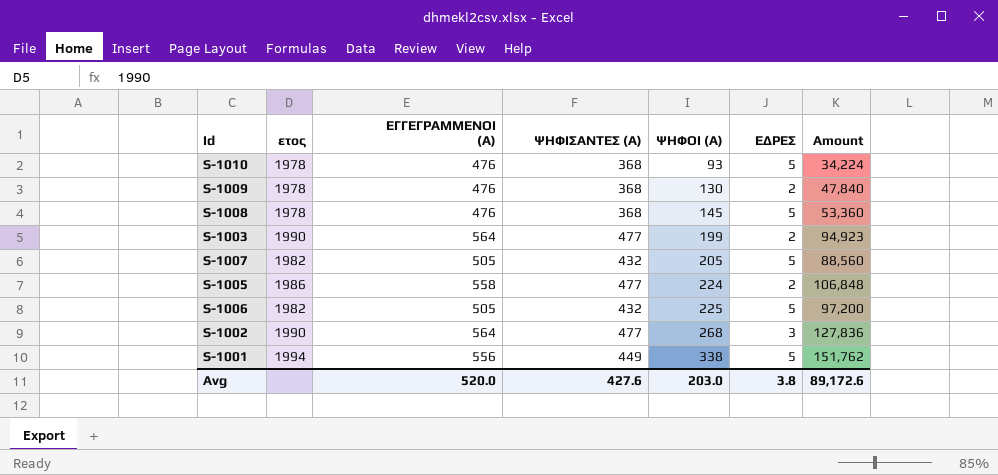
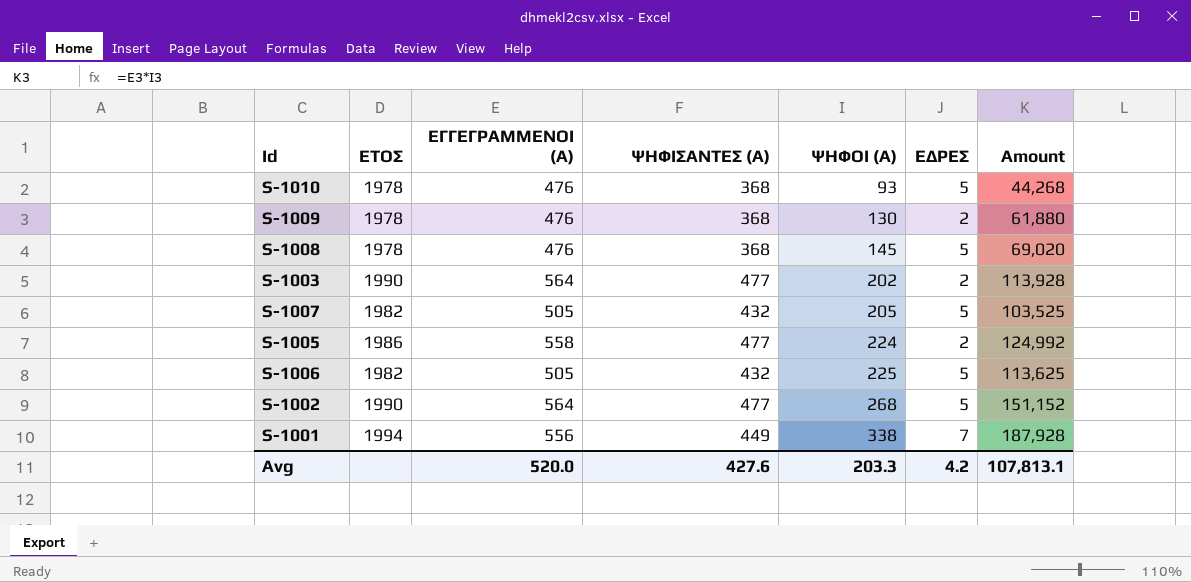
column name: ετος -> ΕΤΟΣ
column Amount | formula: [ΨΗΦΙΣΑΝΤΕΣ (Α)] * [ΨΗΦΟΙ (Α)] -> [ΕΓΓΕΓΡΑΜΜΕΝΟΙ (Α)] * [ΨΗΦΟΙ (Α)]
S-1003 | ΨΗΦΟΙ (Α): 199 -> 202
S-1002 | ΕΔΡΕΣ: 3 -> 5
S-1001 | ΕΔΡΕΣ: 5 -> 7
Avg | ΨΗΦΟΙ (Α): 203.0 -> 203.3
Avg | ΕΔΡΕΣ: 3.8 -> 4.2
Avg | Amount: 89,172.6 -> 107,813.1

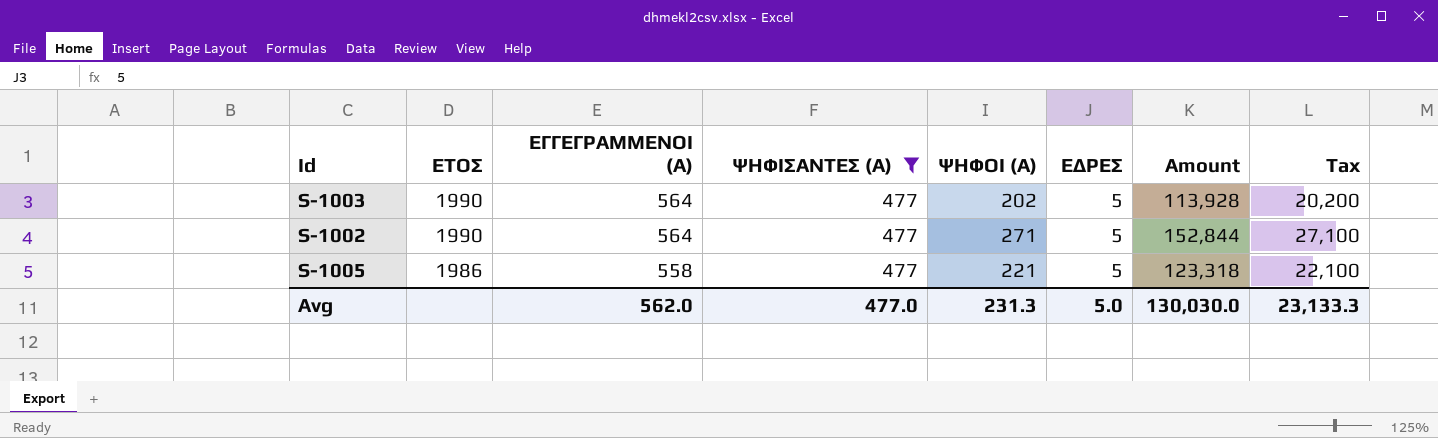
filter: none -> ΨΗΦΙΣΑΝΤΕΣ (Α) = 477
row order: ΨΗΦΟΙ (Α) ascending -> ΕΤΟΣ descending
column Tax | formula: none -> [ΨΗΦΟΙ (Α)] * 100
S-1003 | ΕΔΡΕΣ: 2 -> 5
S-1002 | ΨΗΦΟΙ (Α): 268 -> 271
S-1002 | Amount: 151,152 -> 152,844
S-1005 | ΨΗΦΟΙ (Α): 224 -> 221
S-1005 | ΕΔΡΕΣ: 2 -> 5
S-1005 | Amount: 124,992 -> 123,318
Avg | ΕΓΓΕΓΡΑΜΜΕΝΟΙ (Α): 520.0 -> 562.0
Avg | ΨΗΦΙΣΑΝΤΕΣ (Α): 427.6 -> 477.0
Avg | ΨΗΦΟΙ (Α): 203.3 -> 231.3
Avg | ΕΔΡΕΣ: 4.2 -> 5.0
Avg | Amount: 107,813.1 -> 130,030.0

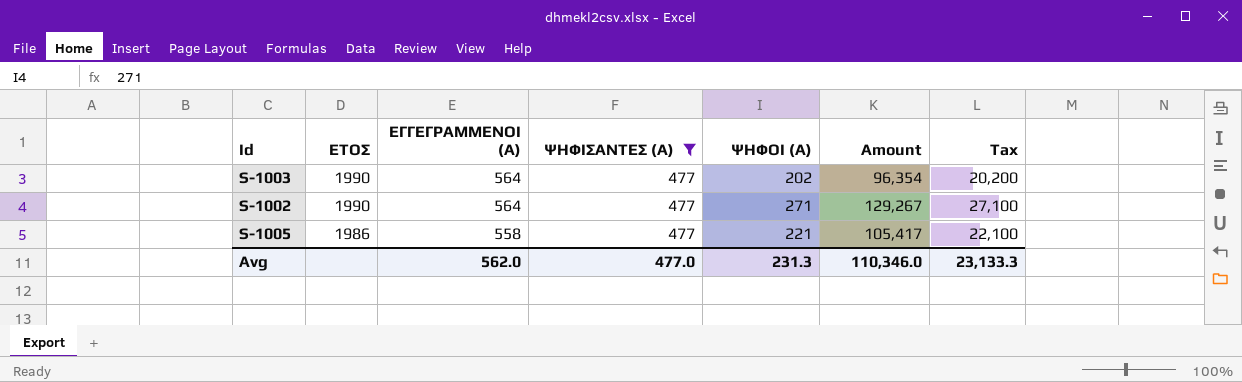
column ΕΔΡΕΣ | position: 6 -> none
column Amount | formula: [ΕΓΓΕΓΡΑΜΜΕΝΟΙ (Α)] * [ΨΗΦΟΙ (Α)] -> [ΨΗΦΙΣΑΝΤΕΣ (Α)] * [ΨΗΦΟΙ (Α)]
Avg | Amount: 130,030.0 -> 110,346.0

